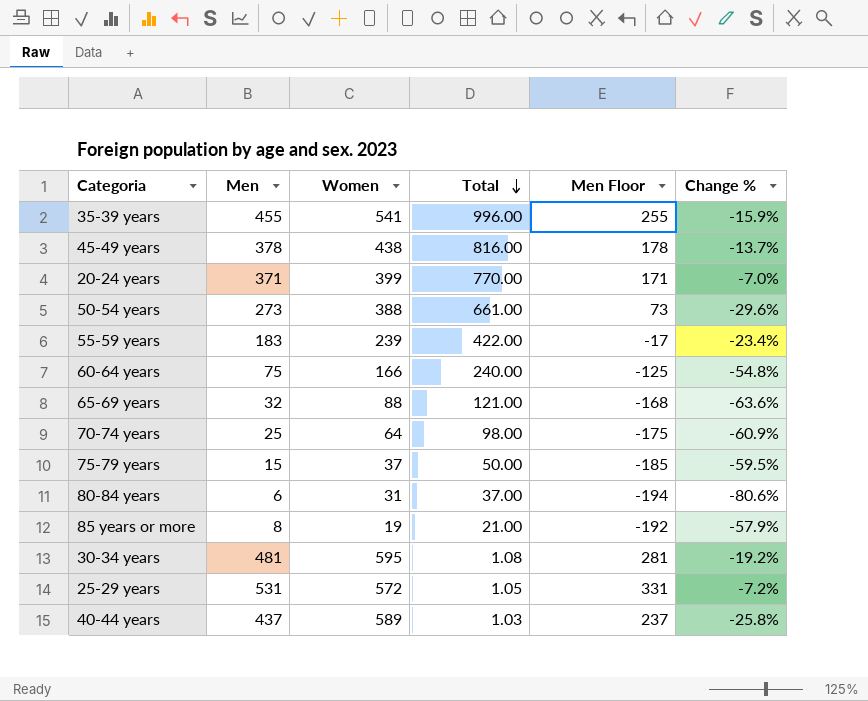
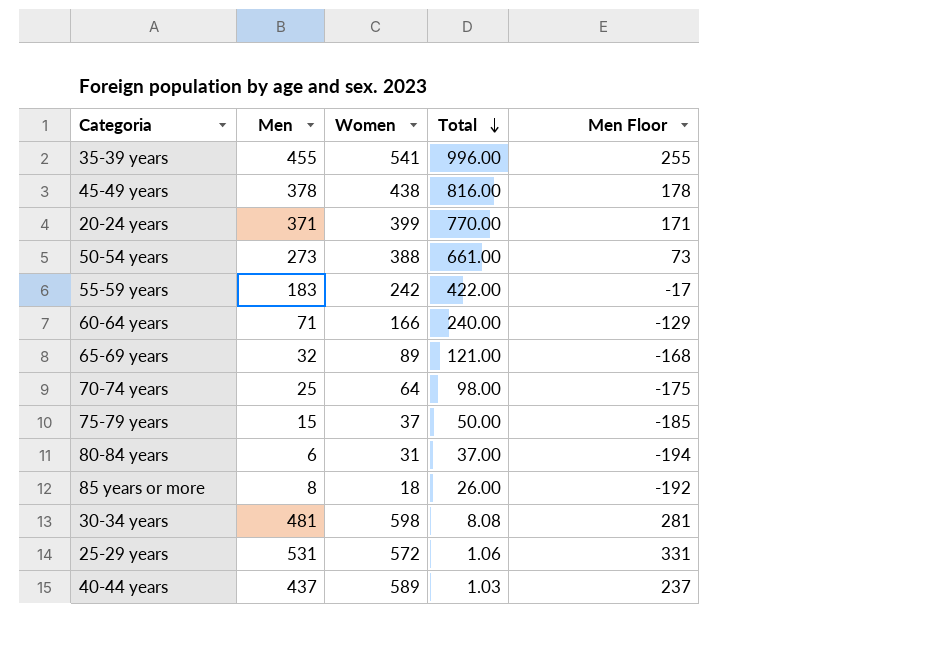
column Change % | formula: ([Men] - [Women]) / [Women] -> none
55-59 years | Women: 239 -> 242
60-64 years | Men: 75 -> 71
60-64 years | Men Floor: -125 -> -129
65-69 years | Women: 88 -> 89
85 years or more | Women: 19 -> 18
85 years or more | Total: 21.00 -> 26.00
30-34 years | Women: 595 -> 598
30-34 years | Total: 1.08 -> 8.08
25-29 years | Total: 1.05 -> 1.06

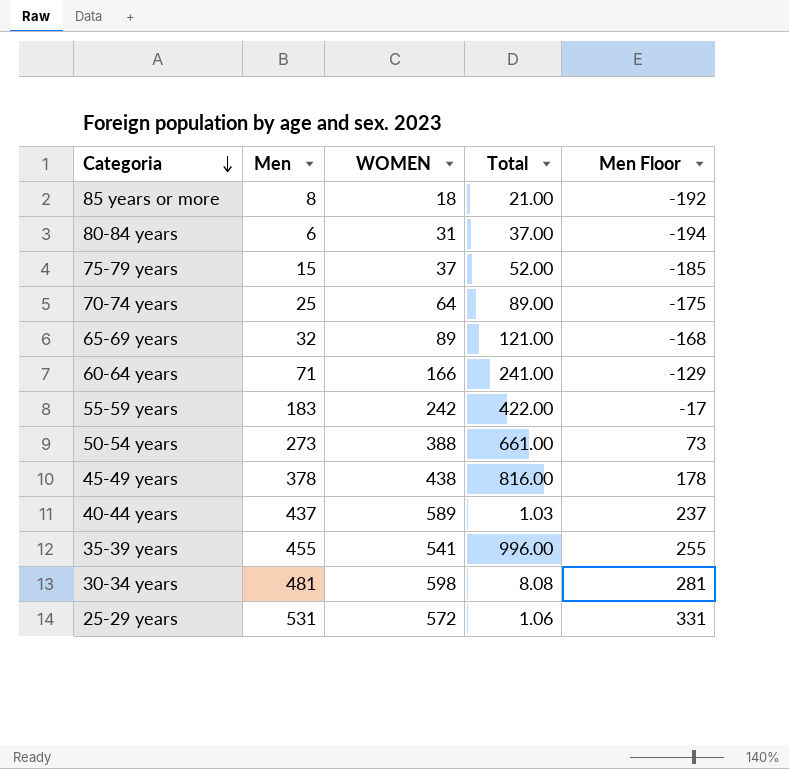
row order: Total descending -> Categoria descending
column name: Women -> WOMEN
row 20-24 years: 371 | 399 | 770.00 | 171 -> none
85 years or more | Total: 26.00 -> 21.00
75-79 years | Total: 50.00 -> 52.00
70-74 years | Total: 98.00 -> 89.00
60-64 years | Total: 240.00 -> 241.00

